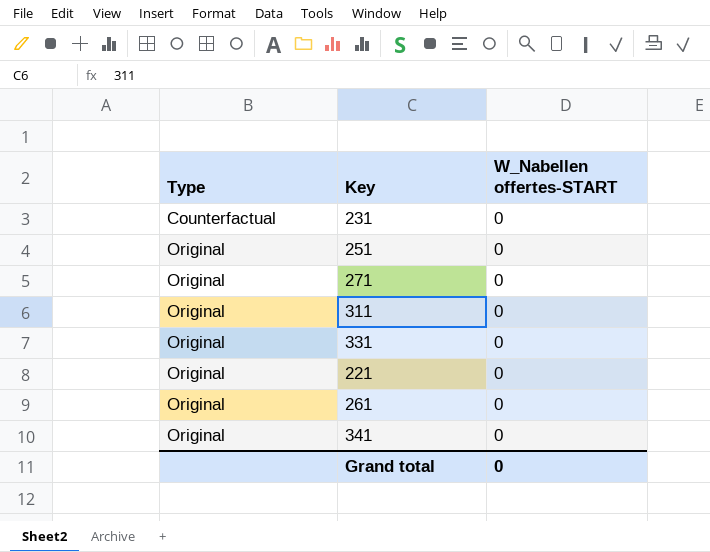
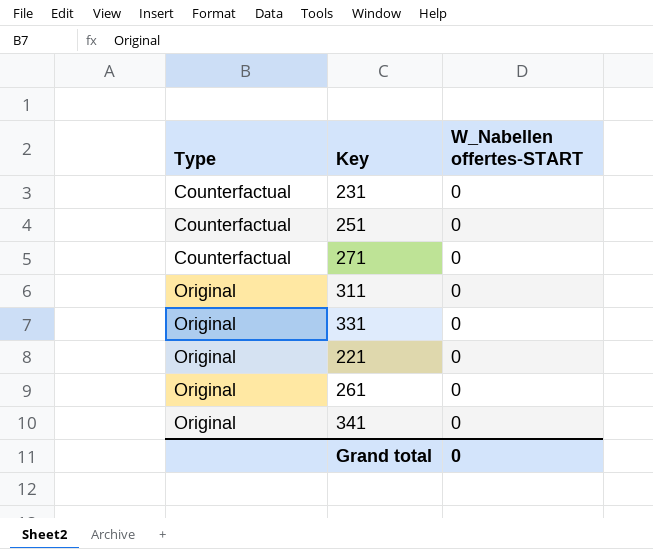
251 | Type: Original -> Counterfactual
271 | Type: Original -> Counterfactual

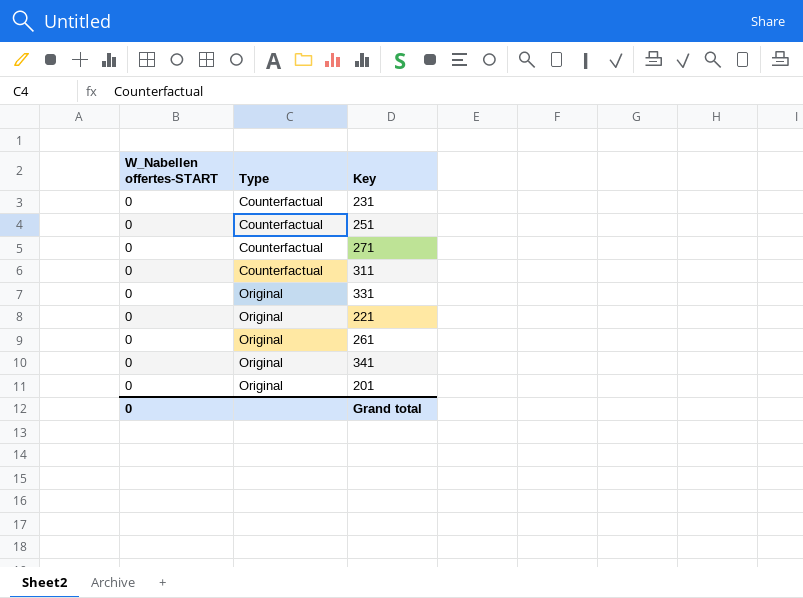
column W_Nabellen offertes-START | position: 3 -> 1
311 | Type: Original -> Counterfactual
row 201: none -> 0 | Original

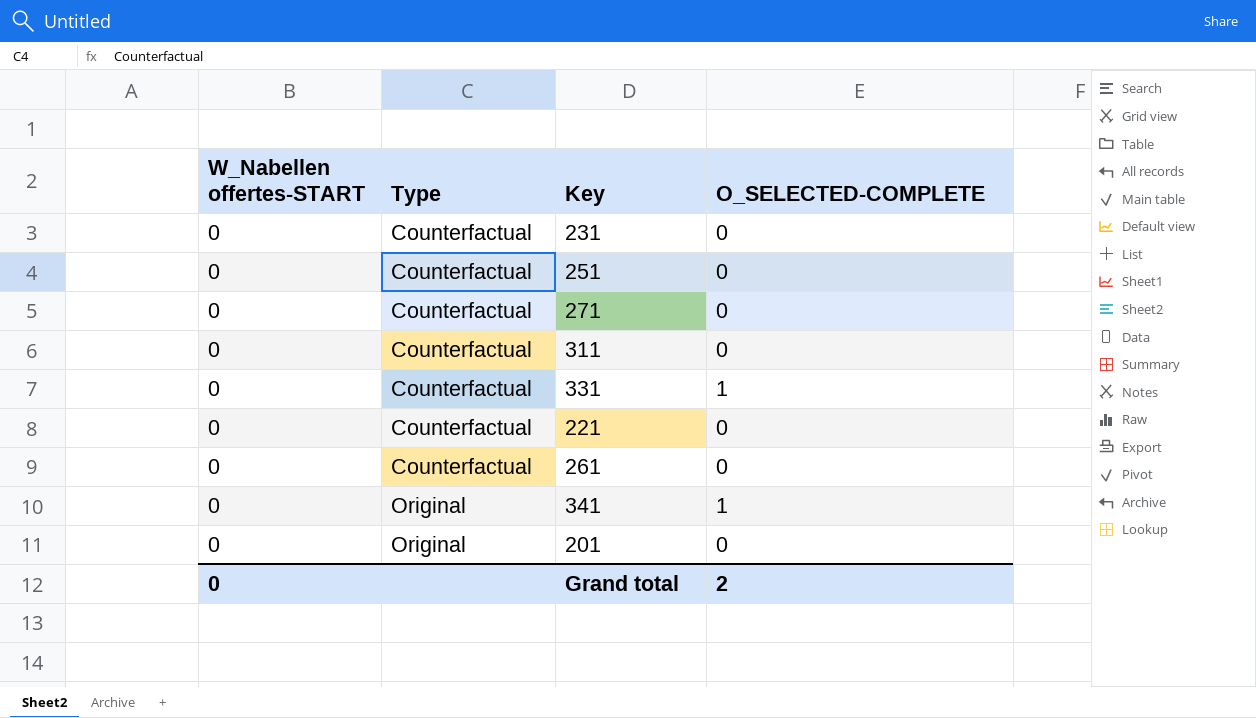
column O_SELECTED-COMPLETE | position: none -> 4
331 | Type: Original -> Counterfactual
221 | Type: Original -> Counterfactual
261 | Type: Original -> Counterfactual

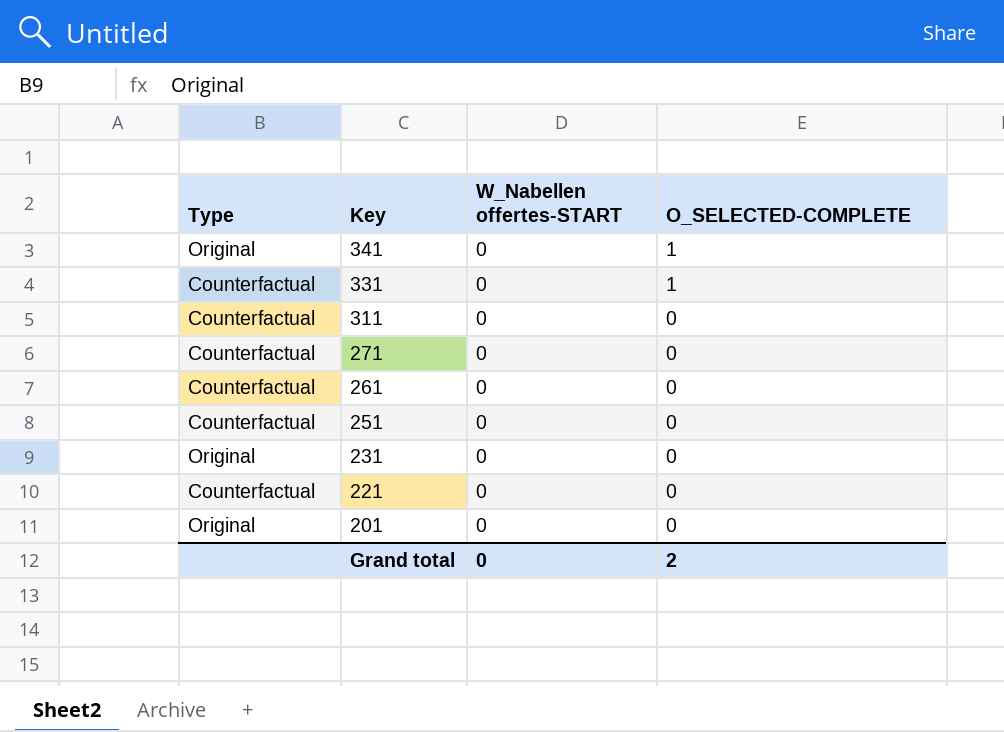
row order: Type ascending -> Key descending
column W_Nabellen offertes-START | position: 1 -> 3
231 | Type: Counterfactual -> Original

